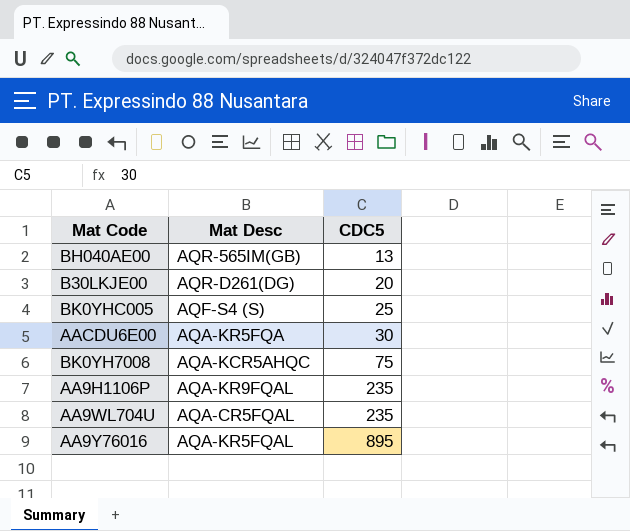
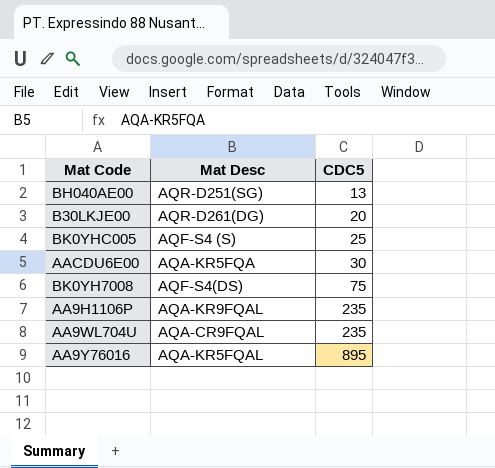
BH040AE00 | Mat Desc: AQR-565IM(GB) -> AQR-D251(SG)
BK0YH7008 | Mat Desc: AQA-KCR5AHQC -> AQF-S4(DS)
AA9WL704U | Mat Desc: AQA-CR5FQAL -> AQA-CR9FQAL

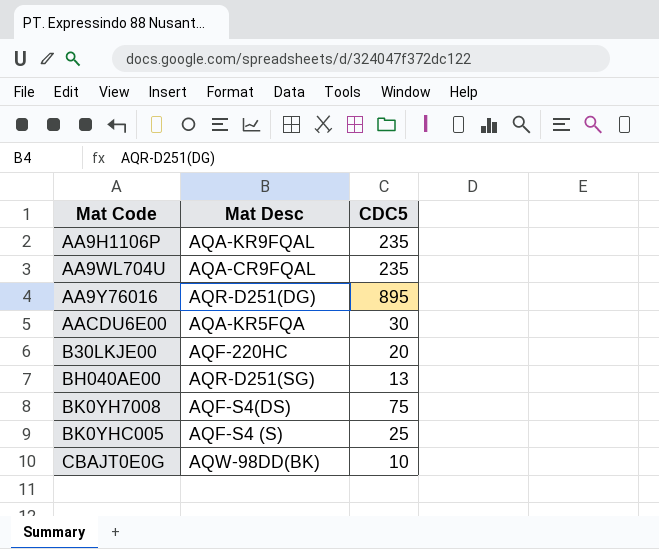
row order: CDC5 ascending -> Mat Code ascending
AA9Y76016 | Mat Desc: AQA-KR5FQAL -> AQR-D251(DG)
B30LKJE00 | Mat Desc: AQR-D261(DG) -> AQF-220HC
row CBAJT0E0G: none -> AQW-98DD(BK) | 10

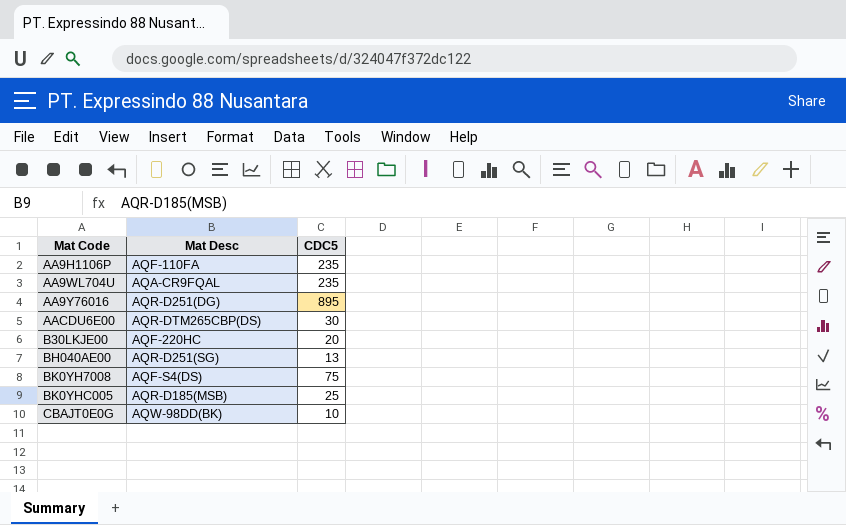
AA9H1106P | Mat Desc: AQA-KR9FQAL -> AQF-110FA
AACDU6E00 | Mat Desc: AQA-KR5FQA -> AQR-DTM265CBP(DS)
BK0YHC005 | Mat Desc: AQF-S4 (S) -> AQR-D185(MSB)

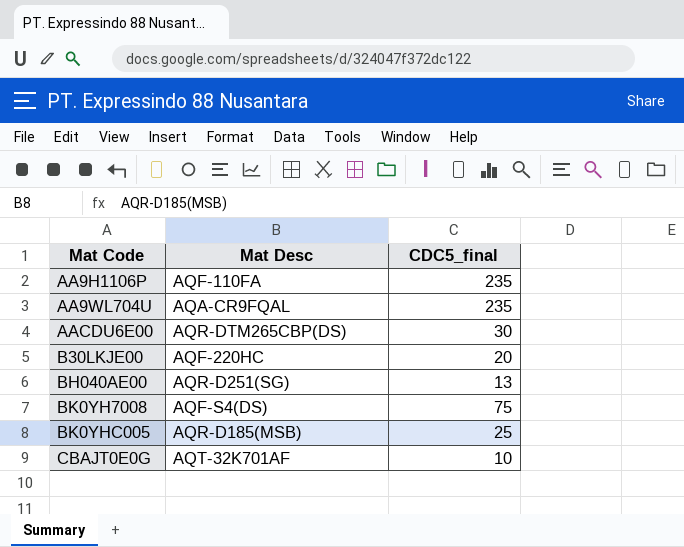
column name: CDC5 -> CDC5_final
row AA9Y76016: AQR-D251(DG) | 895 -> none
CBAJT0E0G | Mat Desc: AQW-98DD(BK) -> AQT-32K701AF

